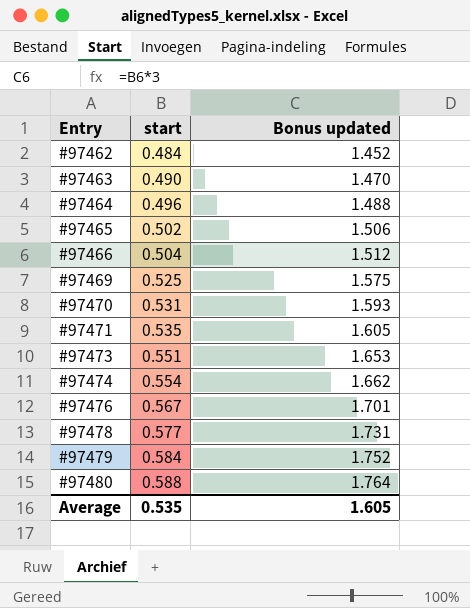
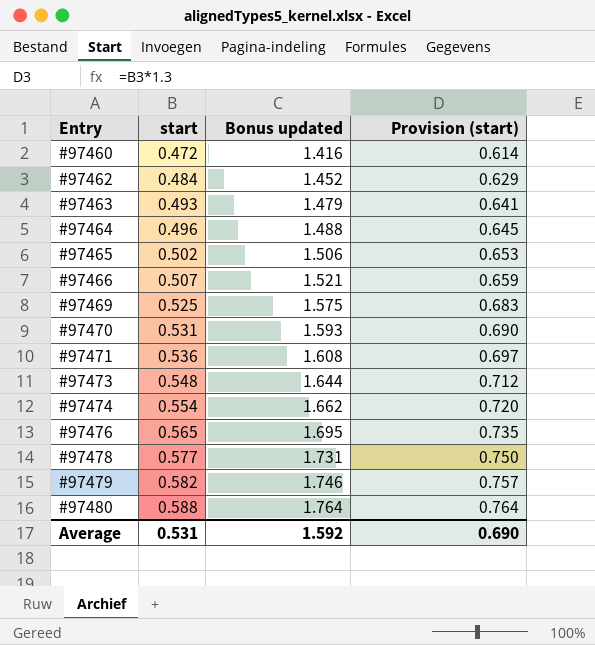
column Provision (start) | formula: none -> [start] * 1.3
row #97460: none -> 0.472 | 1.416 | 0.614
#97463 | start: 0.490 -> 0.493
#97463 | Bonus updated: 1.470 -> 1.479
#97466 | start: 0.504 -> 0.507
#97466 | Bonus updated: 1.512 -> 1.521
#97471 | start: 0.535 -> 0.536
#97471 | Bonus updated: 1.605 -> 1.608
#97473 | start: 0.551 -> 0.548
#97473 | Bonus updated: 1.653 -> 1.644
#97476 | start: 0.567 -> 0.565
#97476 | Bonus updated: 1.701 -> 1.695
#97479 | start: 0.584 -> 0.582
#97479 | Bonus updated: 1.752 -> 1.746
Average | start: 0.535 -> 0.531
Average | Bonus updated: 1.605 -> 1.592

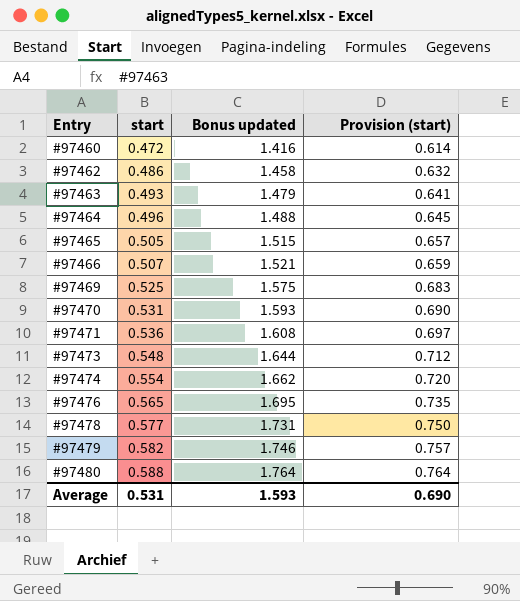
#97462 | start: 0.484 -> 0.486
#97462 | Bonus updated: 1.452 -> 1.458
#97462 | Provision (start): 0.629 -> 0.632
#97465 | start: 0.502 -> 0.505
#97465 | Bonus updated: 1.506 -> 1.515
#97465 | Provision (start): 0.653 -> 0.657
Average | Bonus updated: 1.592 -> 1.593

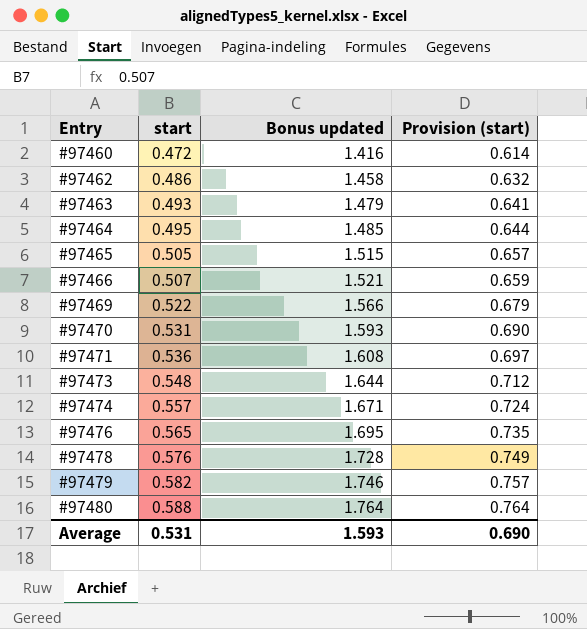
#97464 | start: 0.496 -> 0.495
#97464 | Bonus updated: 1.488 -> 1.485
#97464 | Provision (start): 0.645 -> 0.644
#97469 | start: 0.525 -> 0.522
#97469 | Bonus updated: 1.575 -> 1.566
#97469 | Provision (start): 0.683 -> 0.679
#97474 | start: 0.554 -> 0.557
#97474 | Bonus updated: 1.662 -> 1.671
#97474 | Provision (start): 0.720 -> 0.724
#97478 | start: 0.577 -> 0.576
#97478 | Bonus updated: 1.731 -> 1.728
#97478 | Provision (start): 0.750 -> 0.749

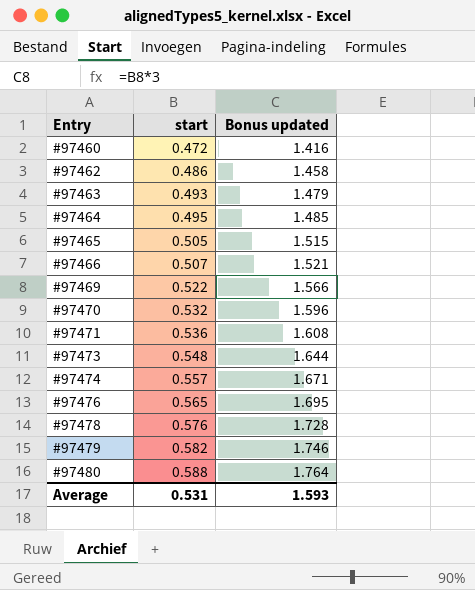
column Provision (start) | formula: [start] * 1.3 -> none
#97470 | start: 0.531 -> 0.532
#97470 | Bonus updated: 1.593 -> 1.596

